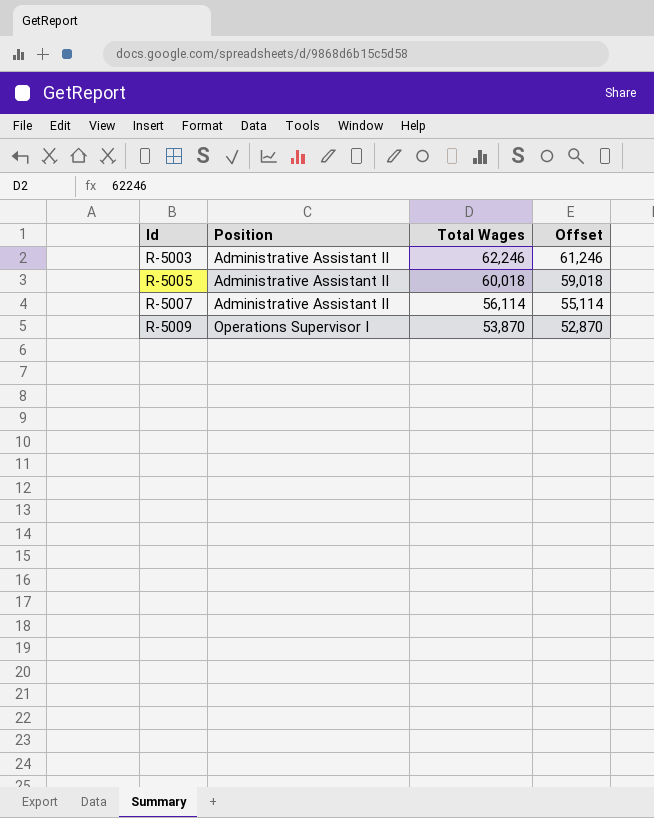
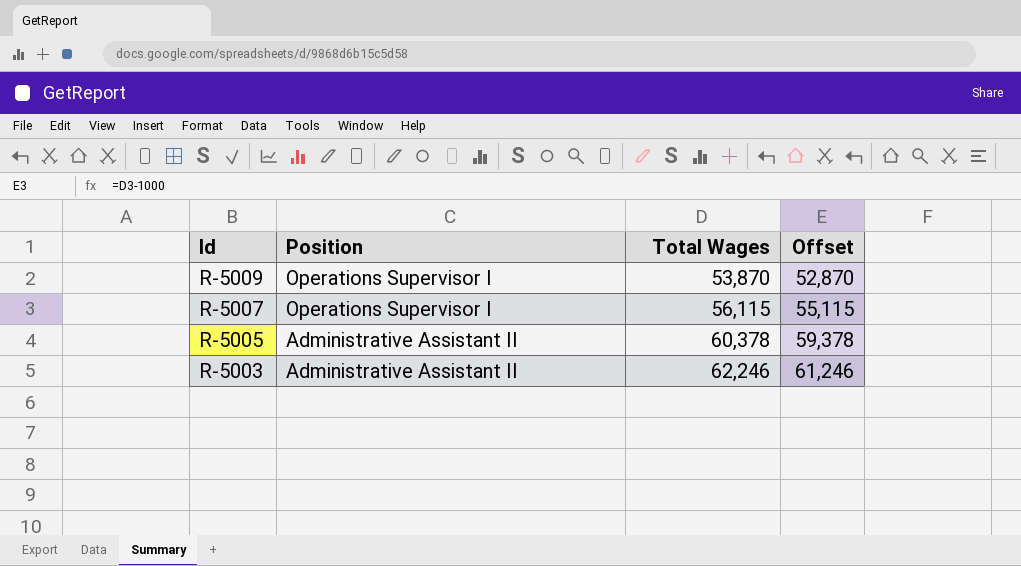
row order: Id ascending -> Id descending
R-5007 | Position: Administrative Assistant II -> Operations Supervisor I
R-5007 | Total Wages: 56,114 -> 56,115
R-5007 | Offset: 55,114 -> 55,115
R-5005 | Total Wages: 60,018 -> 60,378
R-5005 | Offset: 59,018 -> 59,378

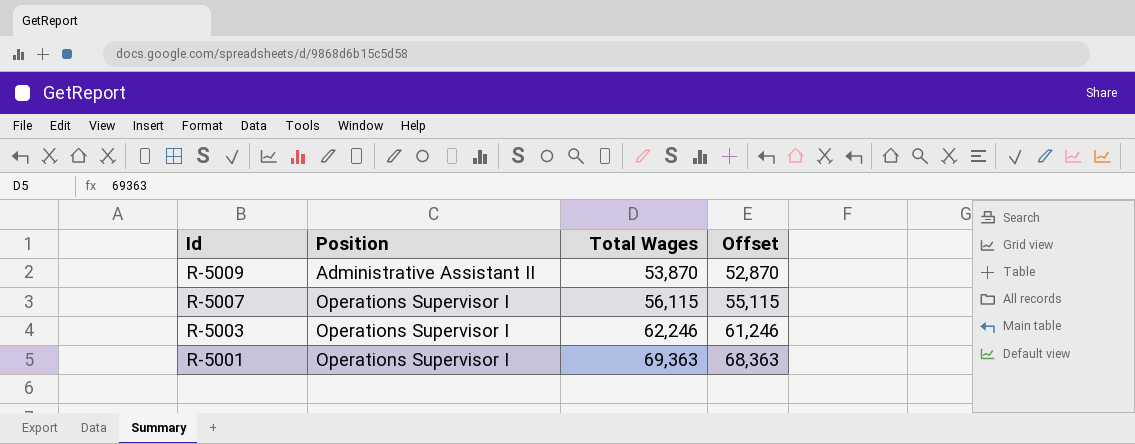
row R-5005: Administrative Assistant II | 60,378 | 59,378 -> none
R-5009 | Position: Operations Supervisor I -> Administrative Assistant II
R-5003 | Position: Administrative Assistant II -> Operations Supervisor I
row R-5001: none -> Operations Supervisor I | 69,363 | 68,363

